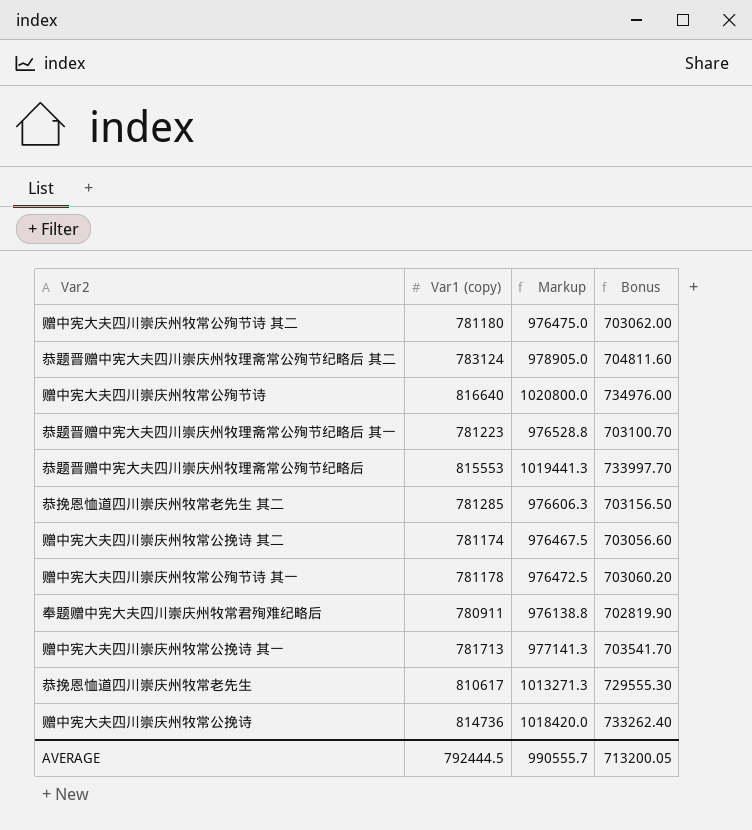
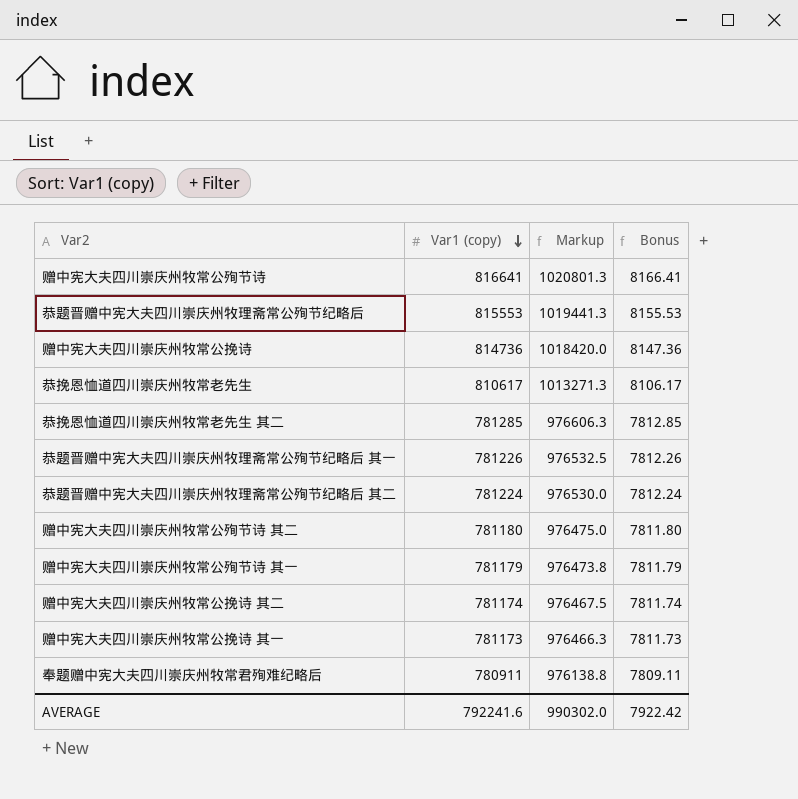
row order: none -> Var1 (copy) descending
column Bonus | formula: [Var1 (copy)] * 0.9 -> [Var1 (copy)] * 0.01
赠中宪大夫四川崇庆州牧常公殉节诗 | Var1 (copy): 816640 -> 816641
赠中宪大夫四川崇庆州牧常公殉节诗 | Markup: 1020800.0 -> 1020801.3
恭题晋赠中宪大夫四川崇庆州牧理斋常公殉节纪略后 其一 | Var1 (copy): 781223 -> 781226
恭题晋赠中宪大夫四川崇庆州牧理斋常公殉节纪略后 其一 | Markup: 976528.8 -> 976532.5
恭题晋赠中宪大夫四川崇庆州牧理斋常公殉节纪略后 其二 | Var1 (copy): 783124 -> 781224
恭题晋赠中宪大夫四川崇庆州牧理斋常公殉节纪略后 其二 | Markup: 978905.0 -> 976530.0
赠中宪大夫四川崇庆州牧常公殉节诗 其一 | Var1 (copy): 781178 -> 781179
赠中宪大夫四川崇庆州牧常公殉节诗 其一 | Markup: 976472.5 -> 976473.8
赠中宪大夫四川崇庆州牧常公挽诗 其一 | Var1 (copy): 781713 -> 781173
赠中宪大夫四川崇庆州牧常公挽诗 其一 | Markup: 977141.3 -> 976466.3
AVERAGE | Var1 (copy): 792444.5 -> 792241.6
AVERAGE | Markup: 990555.7 -> 990302.0
AVERAGE | Bonus: 713200.05 -> 7922.42

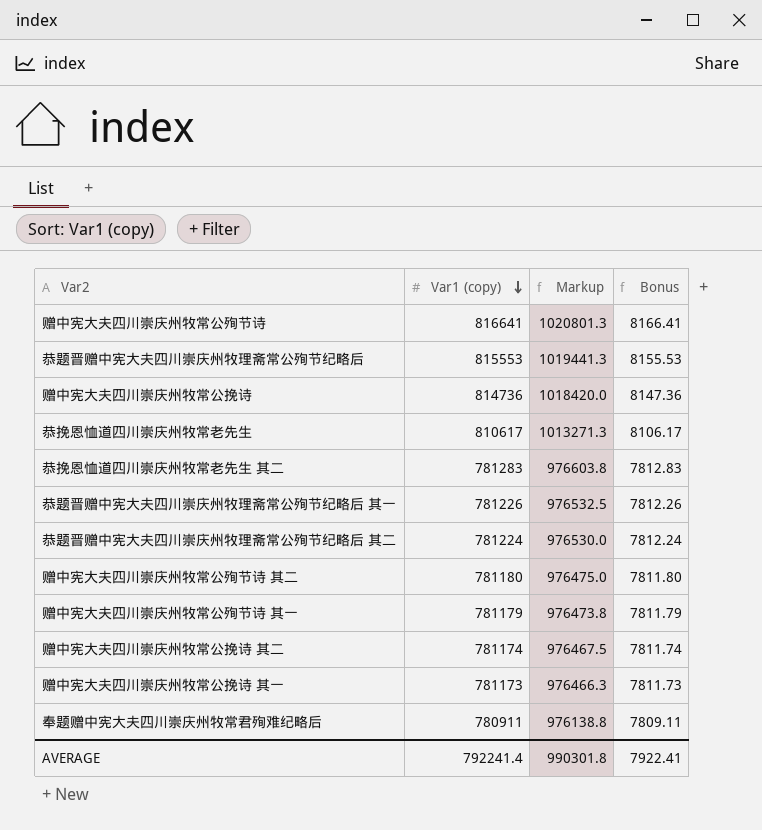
恭挽恩恤道四川崇庆州牧常老先生 其二 | Var1 (copy): 781285 -> 781283
恭挽恩恤道四川崇庆州牧常老先生 其二 | Markup: 976606.3 -> 976603.8
恭挽恩恤道四川崇庆州牧常老先生 其二 | Bonus: 7812.85 -> 7812.83
AVERAGE | Var1 (copy): 792241.6 -> 792241.4
AVERAGE | Markup: 990302.0 -> 990301.8
AVERAGE | Bonus: 7922.42 -> 7922.41

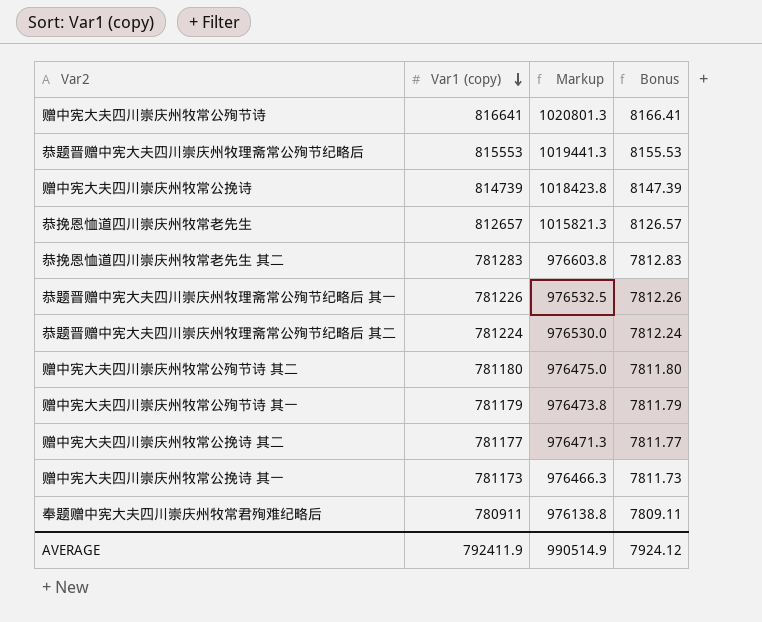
赠中宪大夫四川崇庆州牧常公挽诗 | Var1 (copy): 814736 -> 814739
赠中宪大夫四川崇庆州牧常公挽诗 | Markup: 1018420.0 -> 1018423.8
赠中宪大夫四川崇庆州牧常公挽诗 | Bonus: 8147.36 -> 8147.39
恭挽恩恤道四川崇庆州牧常老先生 | Var1 (copy): 810617 -> 812657
恭挽恩恤道四川崇庆州牧常老先生 | Markup: 1013271.3 -> 1015821.3
恭挽恩恤道四川崇庆州牧常老先生 | Bonus: 8106.17 -> 8126.57
赠中宪大夫四川崇庆州牧常公挽诗 其二 | Var1 (copy): 781174 -> 781177
赠中宪大夫四川崇庆州牧常公挽诗 其二 | Markup: 976467.5 -> 976471.3
赠中宪大夫四川崇庆州牧常公挽诗 其二 | Bonus: 7811.74 -> 7811.77
AVERAGE | Var1 (copy): 792241.4 -> 792411.9
AVERAGE | Markup: 990301.8 -> 990514.9
AVERAGE | Bonus: 7922.41 -> 7924.12

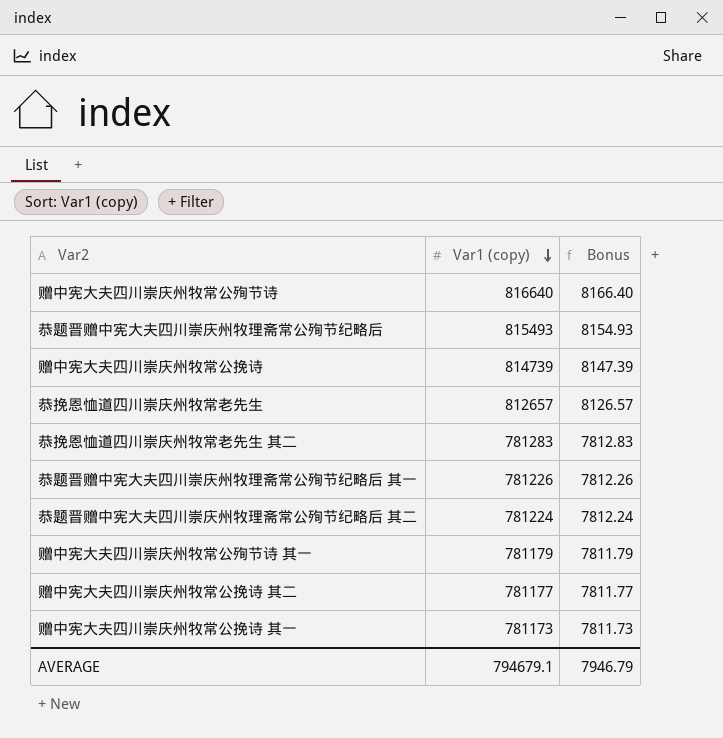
column Markup | formula: [Var1 (copy)] * 1.25 -> none
row 赠中宪大夫四川崇庆州牧常公殉节诗 其二: 781180 | 976475.0 | 7811.80 -> none
row 奉题赠中宪大夫四川崇庆州牧常君殉难纪略后: 780911 | 976138.8 | 7809.11 -> none
赠中宪大夫四川崇庆州牧常公殉节诗 | Var1 (copy): 816641 -> 816640
赠中宪大夫四川崇庆州牧常公殉节诗 | Bonus: 8166.41 -> 8166.40
恭题晋赠中宪大夫四川崇庆州牧理斋常公殉节纪略后 | Var1 (copy): 815553 -> 815493
恭题晋赠中宪大夫四川崇庆州牧理斋常公殉节纪略后 | Bonus: 8155.53 -> 8154.93
AVERAGE | Var1 (copy): 792411.9 -> 794679.1
AVERAGE | Bonus: 7924.12 -> 7946.79

